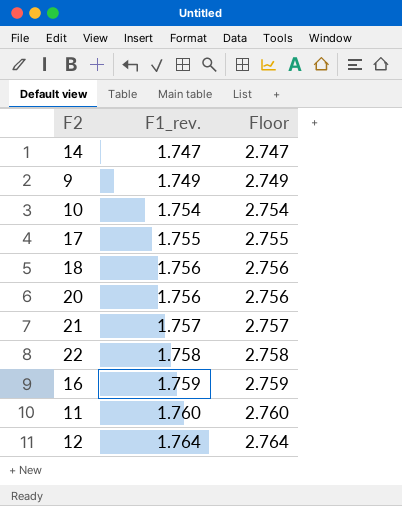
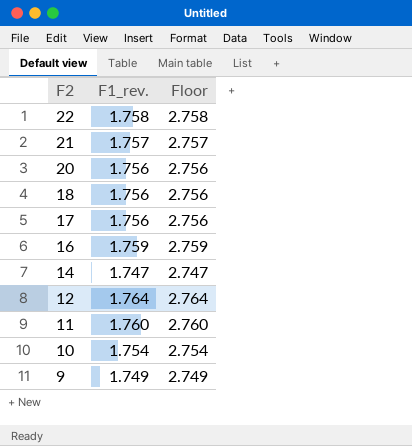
row order: F1_rev. ascending -> F2 descending
17 | F1_rev.: 1.755 -> 1.756
17 | Floor: 2.755 -> 2.756

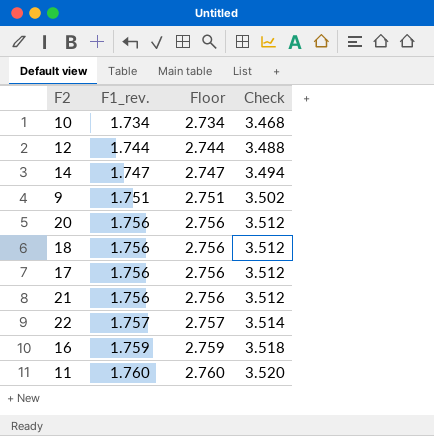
row order: F2 descending -> F1_rev. ascending
column Check | formula: none -> [F1_rev.] * 2
10 | F1_rev.: 1.754 -> 1.734
10 | Floor: 2.754 -> 2.734
12 | F1_rev.: 1.764 -> 1.744
12 | Floor: 2.764 -> 2.744
9 | F1_rev.: 1.749 -> 1.751
9 | Floor: 2.749 -> 2.751
21 | F1_rev.: 1.757 -> 1.756
21 | Floor: 2.757 -> 2.756
22 | F1_rev.: 1.758 -> 1.757
22 | Floor: 2.758 -> 2.757

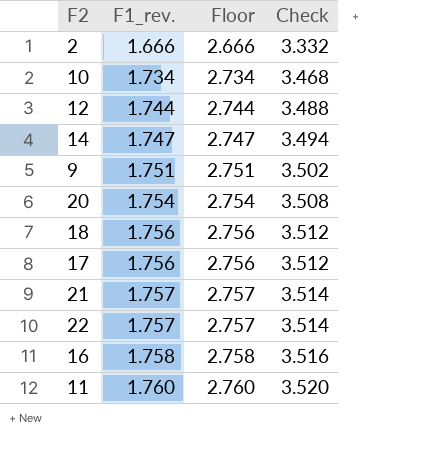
row 2: none -> 1.666 | 2.666 | 3.332
20 | F1_rev.: 1.756 -> 1.754
20 | Floor: 2.756 -> 2.754
20 | Check: 3.512 -> 3.508
21 | F1_rev.: 1.756 -> 1.757
21 | Floor: 2.756 -> 2.757
21 | Check: 3.512 -> 3.514
16 | F1_rev.: 1.759 -> 1.758
16 | Floor: 2.759 -> 2.758
16 | Check: 3.518 -> 3.516

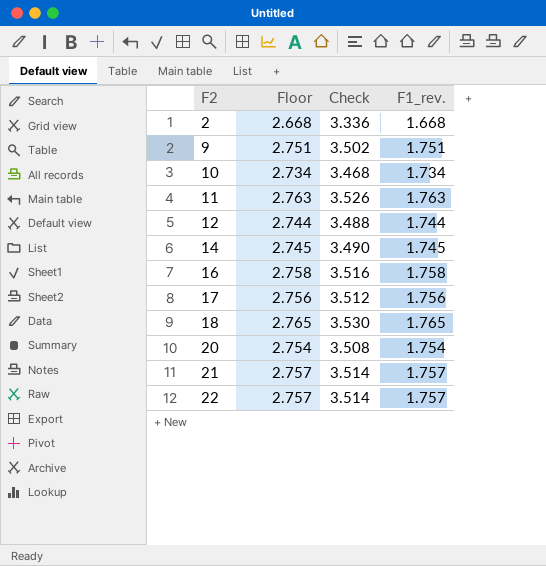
row order: F1_rev. ascending -> F2 ascending
column F1_rev. | position: 2 -> 4
2 | Floor: 2.666 -> 2.668
2 | Check: 3.332 -> 3.336
2 | F1_rev.: 1.666 -> 1.668
11 | Floor: 2.760 -> 2.763
11 | Check: 3.520 -> 3.526
11 | F1_rev.: 1.760 -> 1.763
14 | Floor: 2.747 -> 2.745
14 | Check: 3.494 -> 3.490
14 | F1_rev.: 1.747 -> 1.745
18 | Floor: 2.756 -> 2.765
18 | Check: 3.512 -> 3.530
18 | F1_rev.: 1.756 -> 1.765

